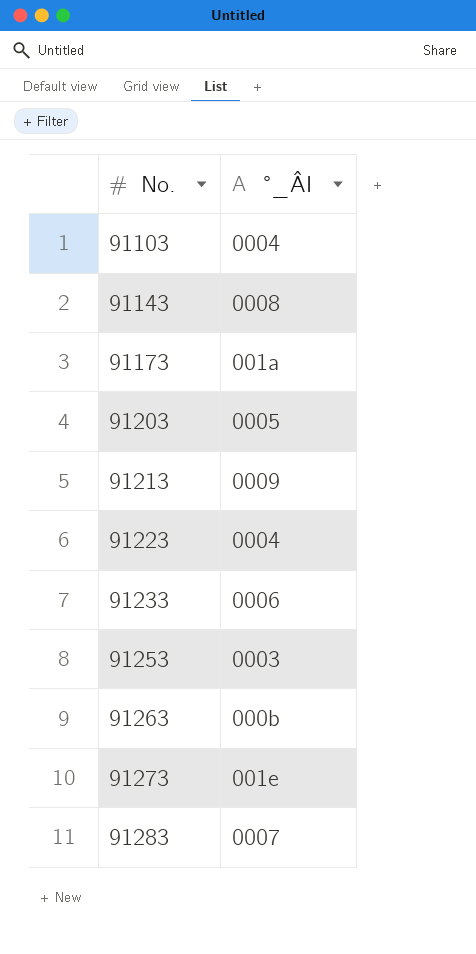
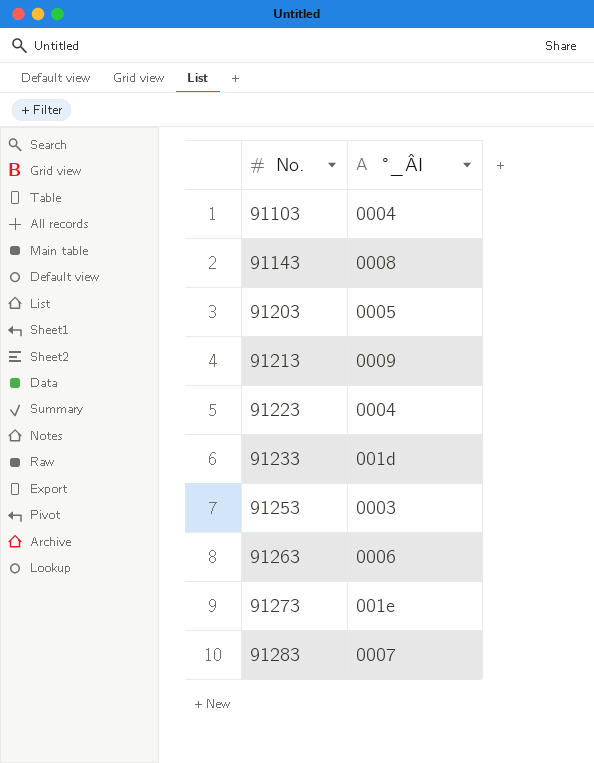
row 91173: 001a -> none
91233 | °_ÂI: 0006 -> 001d
91263 | °_ÂI: 000b -> 0006

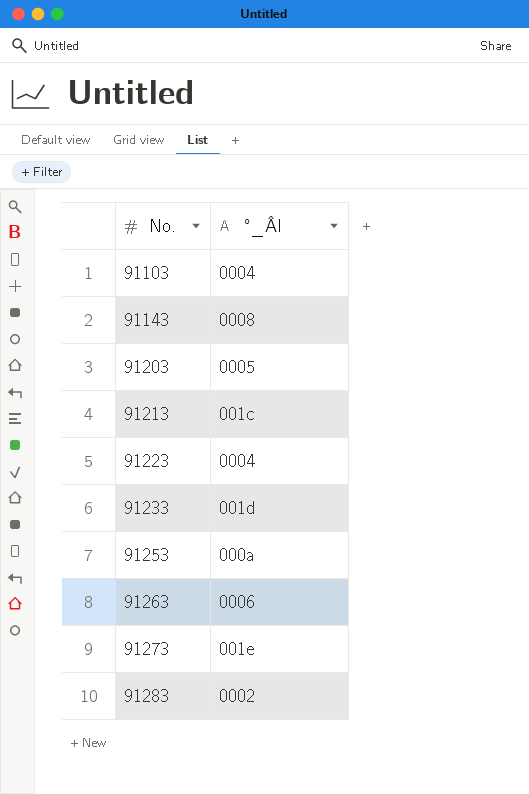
91213 | °_ÂI: 0009 -> 001c
91253 | °_ÂI: 0003 -> 000a
91283 | °_ÂI: 0007 -> 0002

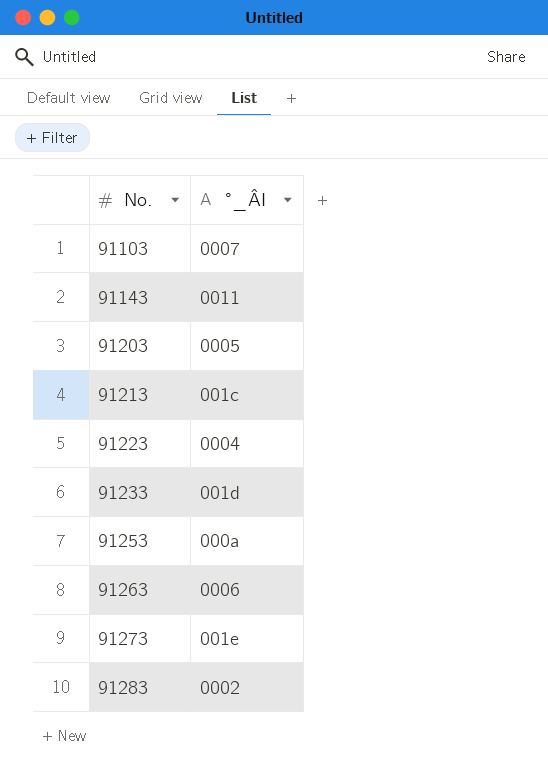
91103 | °_ÂI: 0004 -> 0007
91143 | °_ÂI: 0008 -> 0011

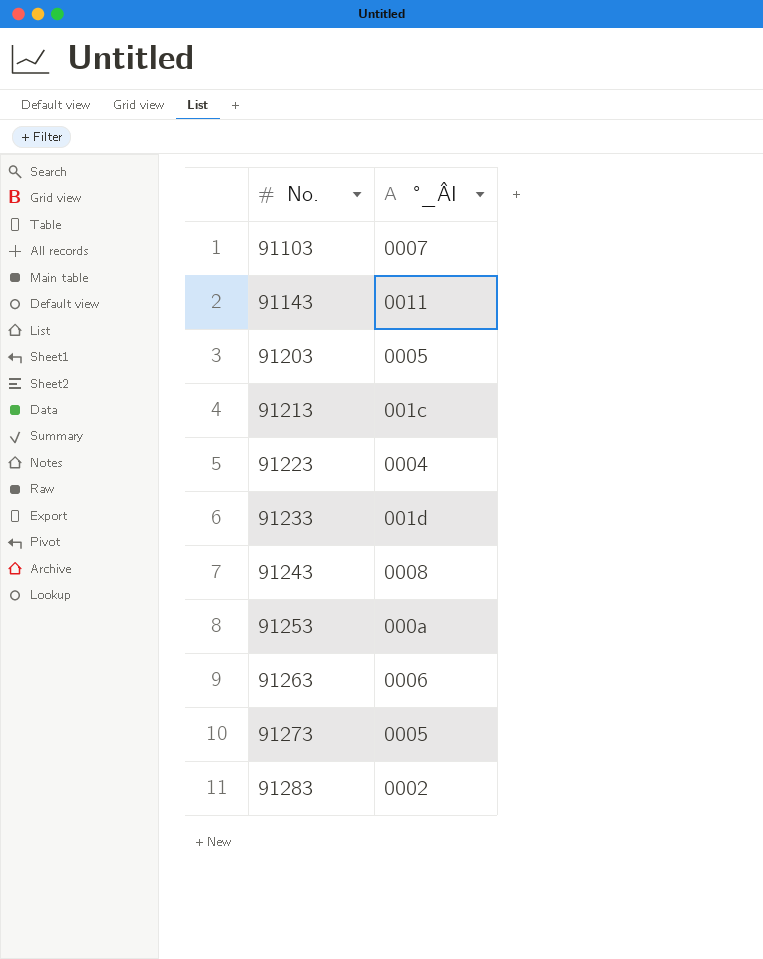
row 91243: none -> 0008
91273 | °_ÂI: 001e -> 0005

